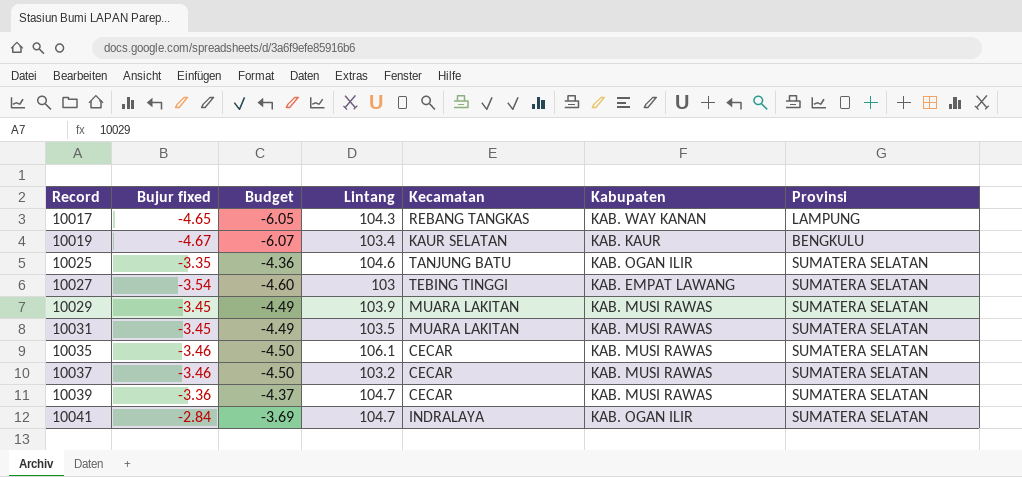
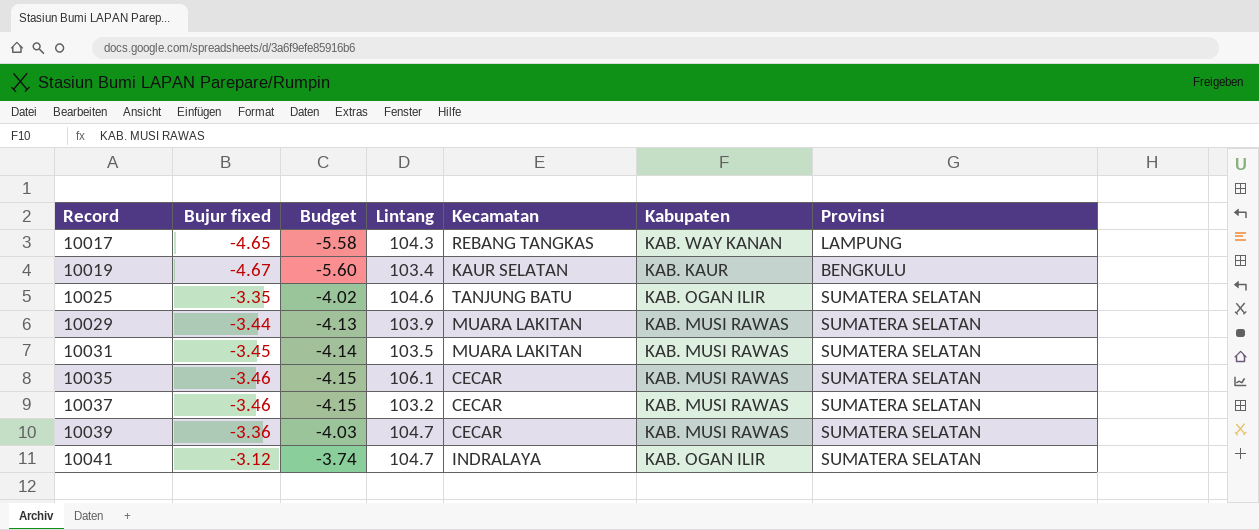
column Budget | formula: [Bujur fixed] * 1.3 -> [Bujur fixed] * 1.2
row 10027: -3.54 | -4.60 | 103 | TEBING TINGGI | KAB. EMPAT LAWANG | SUMATERA SELATAN -> none
10029 | Bujur fixed: -3.45 -> -3.44
10041 | Bujur fixed: -2.84 -> -3.12

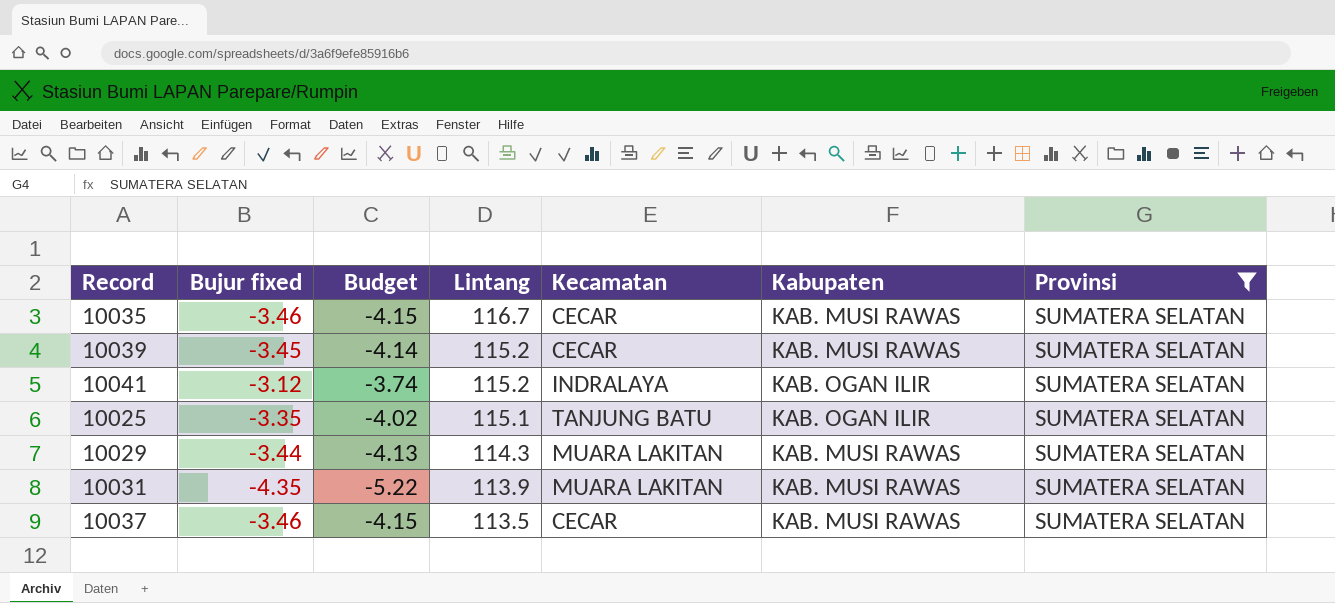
filter: none -> Provinsi = SUMATERA SELATAN
row order: Record ascending -> Lintang descending
10035 | Lintang: 106.1 -> 116.7
10039 | Bujur fixed: -3.36 -> -3.45
10039 | Budget: -4.03 -> -4.14
10039 | Lintang: 104.7 -> 115.2
10041 | Lintang: 104.7 -> 115.2
10025 | Lintang: 104.6 -> 115.1
10029 | Lintang: 103.9 -> 114.3
10031 | Bujur fixed: -3.45 -> -4.35
10031 | Budget: -4.14 -> -5.22
10031 | Lintang: 103.5 -> 113.9
10037 | Lintang: 103.2 -> 113.5

